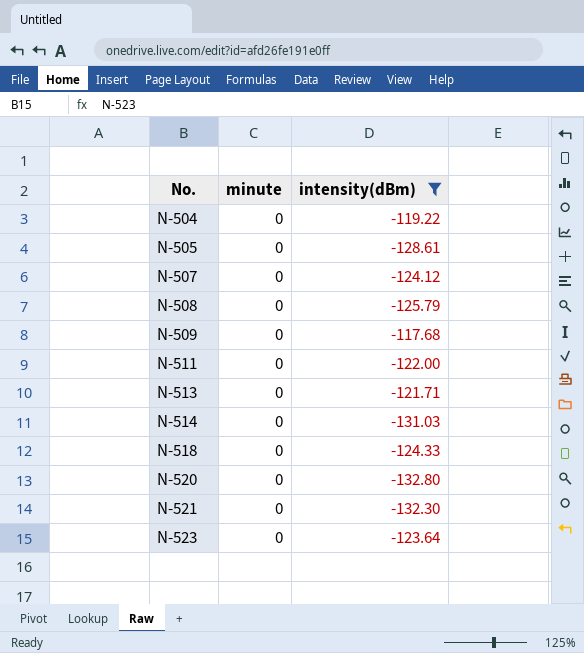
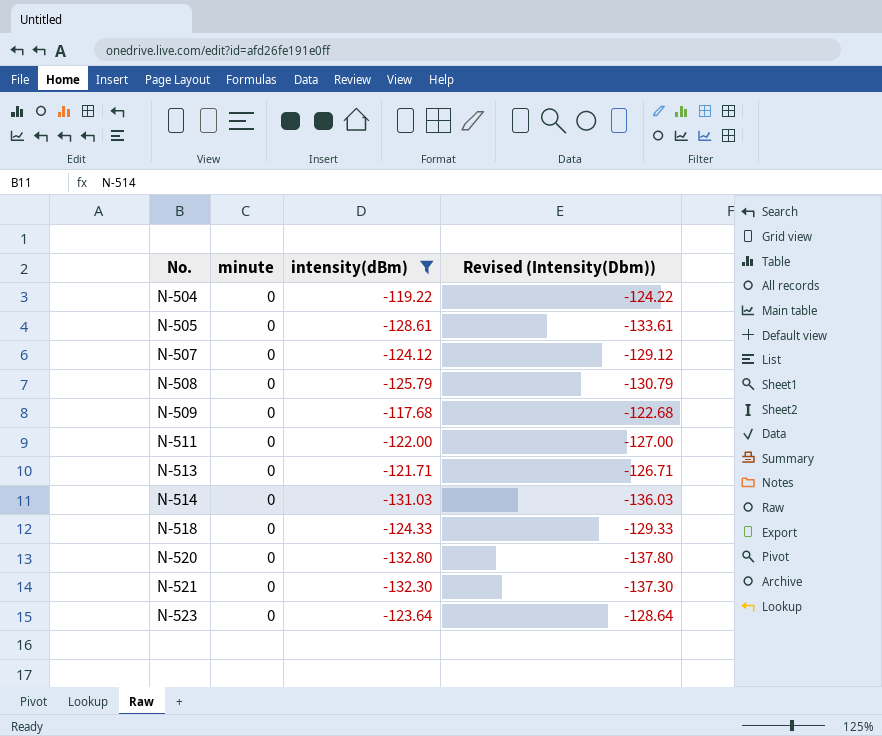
column Revised (Intensity(Dbm)) | formula: none -> [intensity(dBm)] - 5

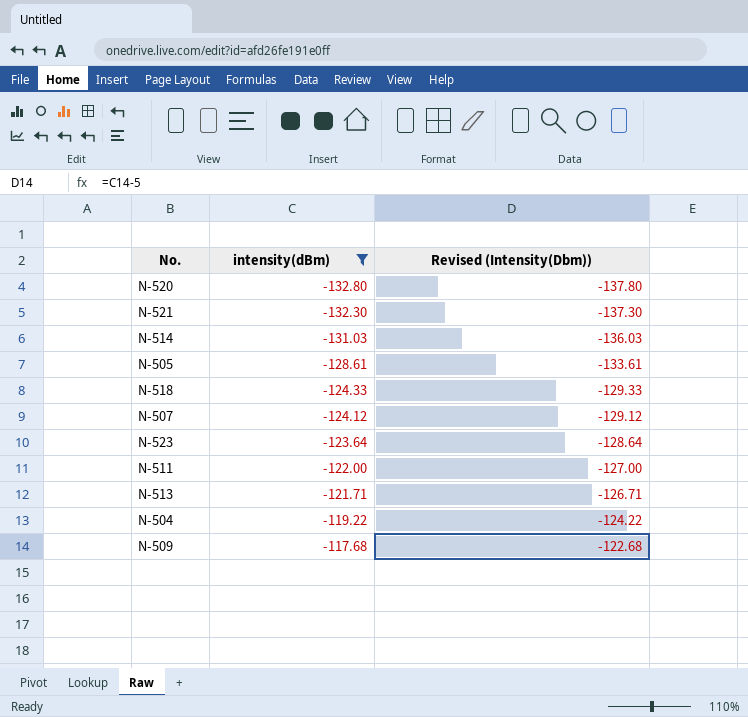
row order: No. ascending -> intensity(dBm) ascending
column minute | position: 2 -> none
row N-508: 0 | -125.79 | -130.79 -> none

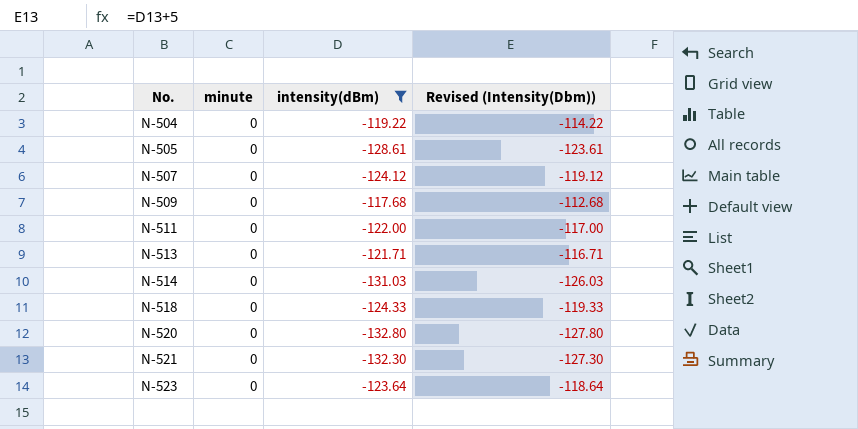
row order: intensity(dBm) ascending -> No. ascending
column minute | position: none -> 2
column Revised (Intensity(Dbm)) | formula: [intensity(dBm)] - 5 -> [intensity(dBm)] + 5

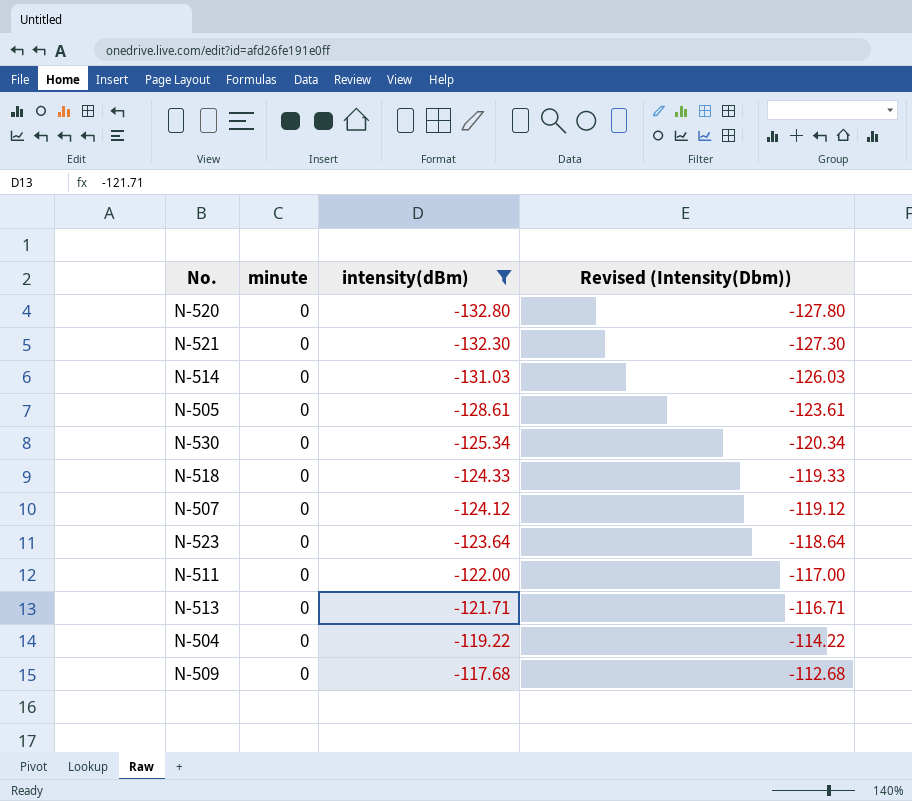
row order: No. ascending -> intensity(dBm) ascending
row N-530: none -> 0 | -125.34 | -120.34

